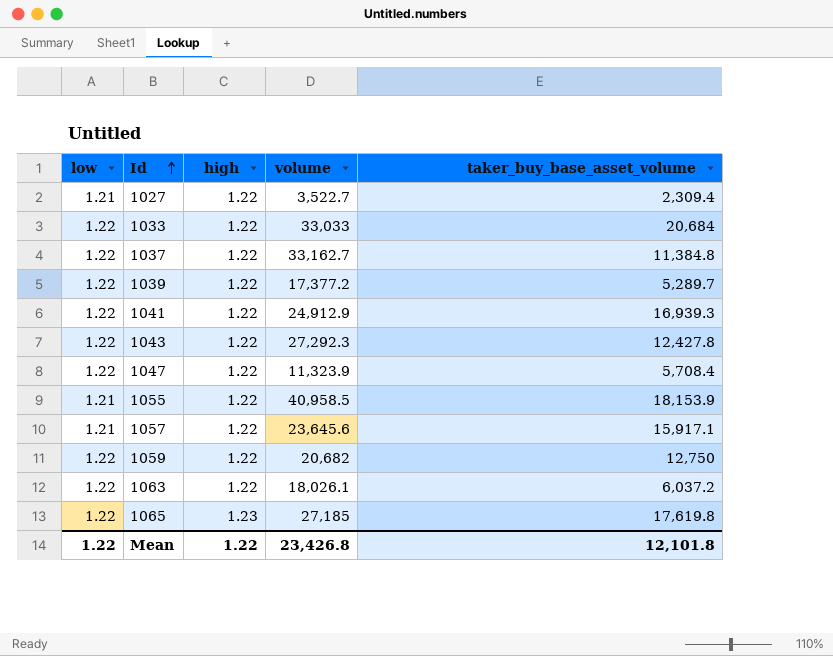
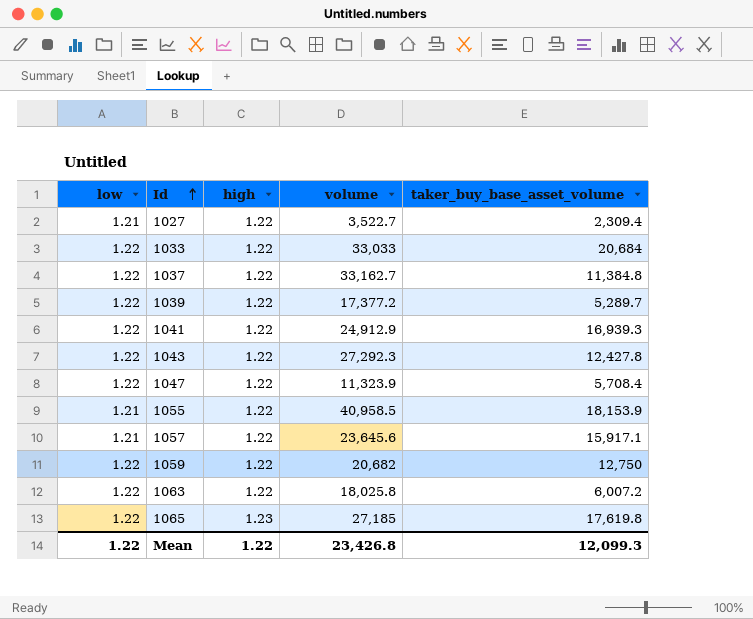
1063 | volume: 18,026.1 -> 18,025.8
1063 | taker_buy_base_asset_volume: 6,037.2 -> 6,007.2
Mean | taker_buy_base_asset_volume: 12,101.8 -> 12,099.3

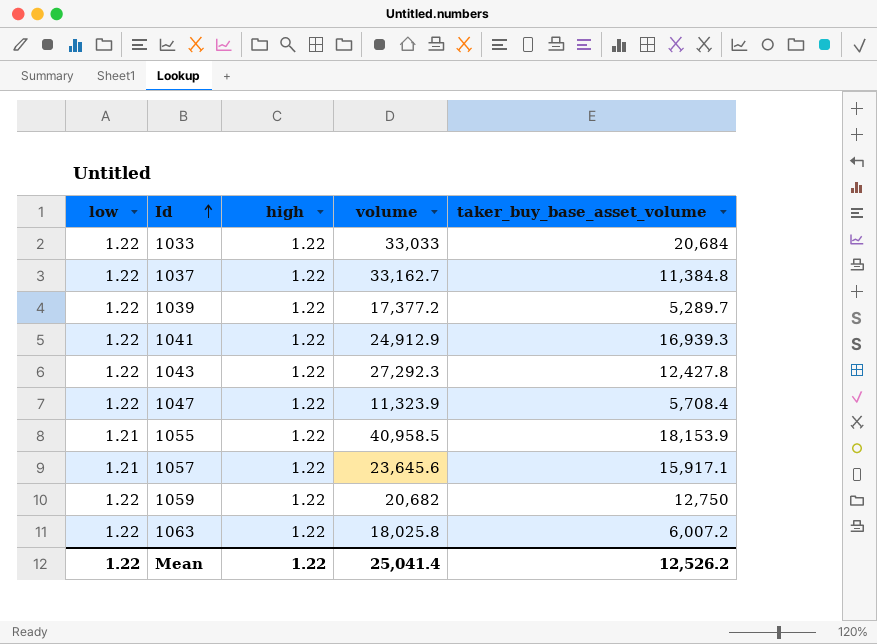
row 1027: 1.21 | 1.22 | 3,522.7 | 2,309.4 -> none
row 1065: 1.22 | 1.23 | 27,185 | 17,619.8 -> none
Mean | volume: 23,426.8 -> 25,041.4
Mean | taker_buy_base_asset_volume: 12,099.3 -> 12,526.2

